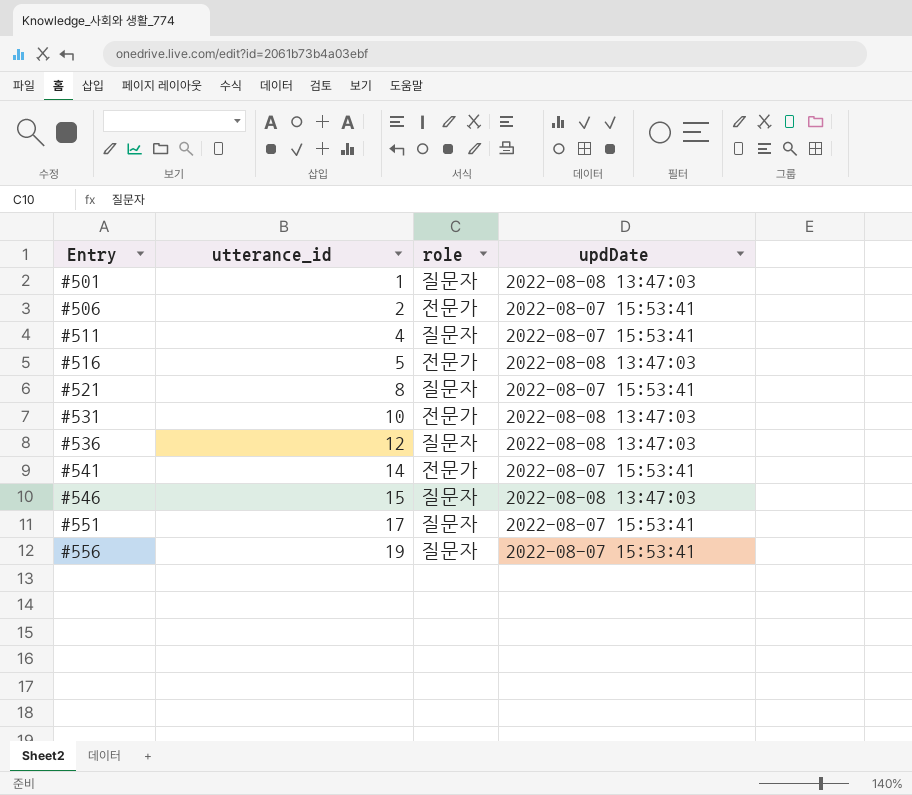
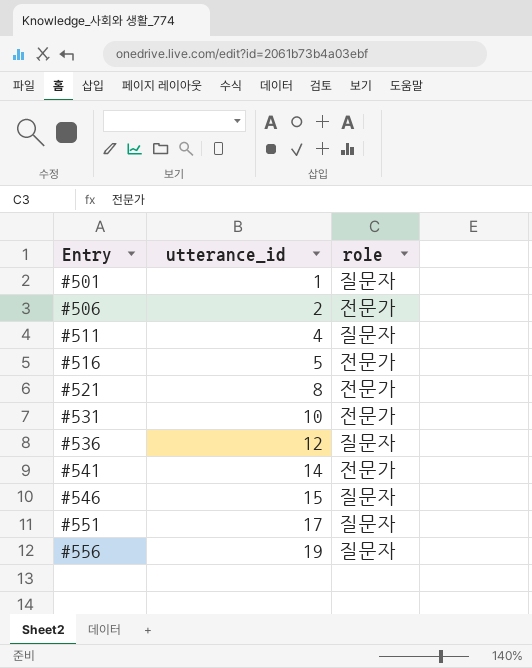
column updDate | position: 4 -> none
#521 | role: 질문자 -> 전문가

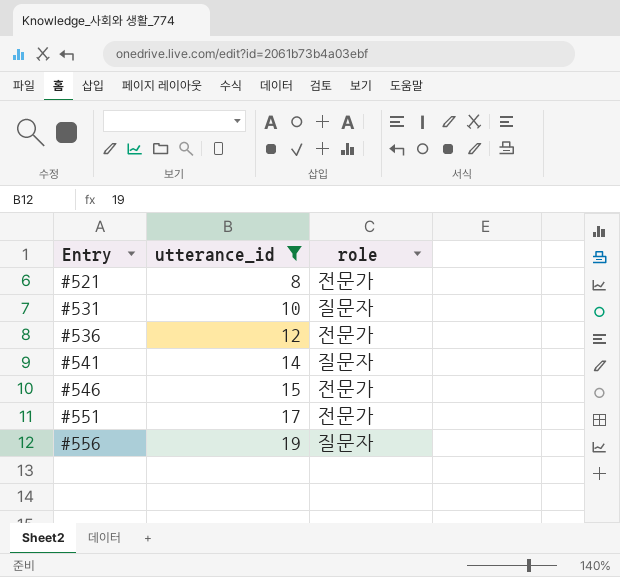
filter: none -> utterance_id >= 8
#531 | role: 전문가 -> 질문자
#536 | role: 질문자 -> 전문가
#541 | role: 전문가 -> 질문자
#546 | role: 질문자 -> 전문가
#551 | role: 질문자 -> 전문가

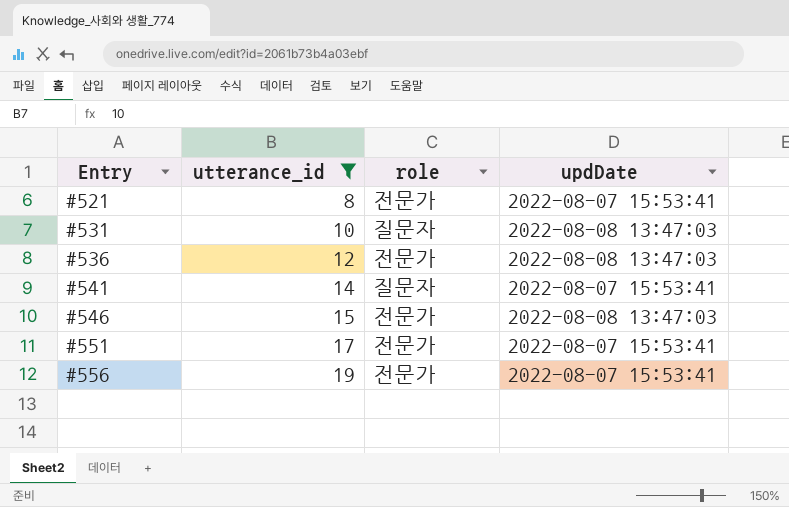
column updDate | position: none -> 4
#556 | role: 질문자 -> 전문가

